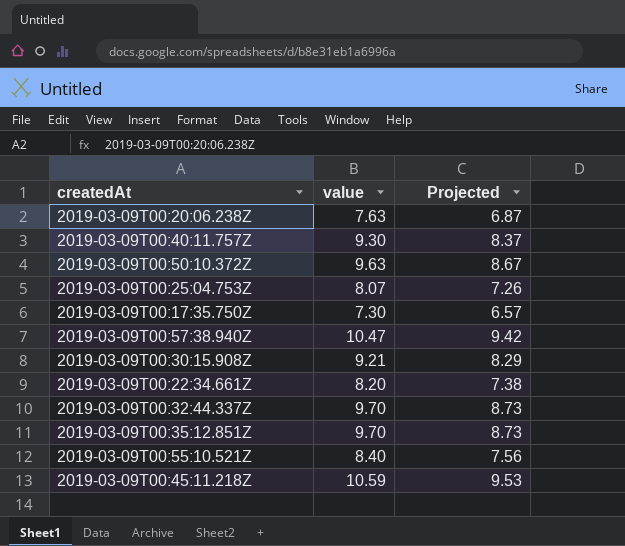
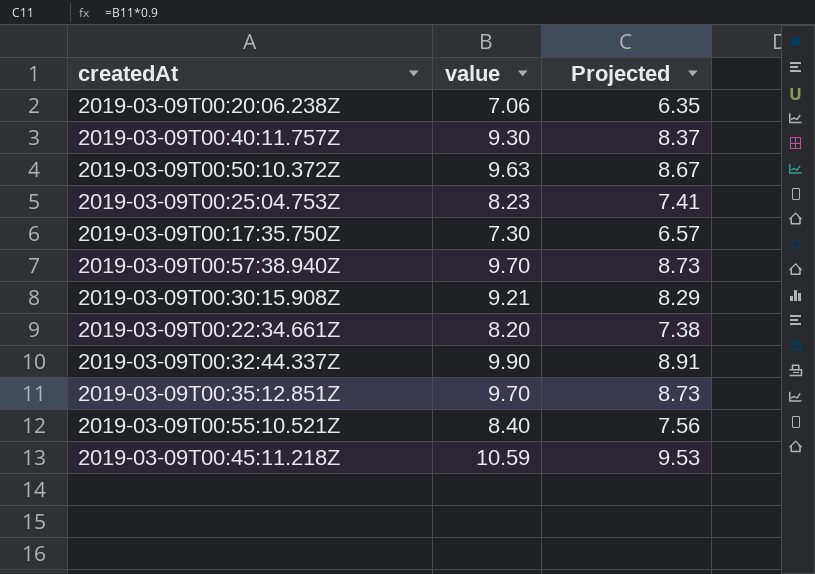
2019-03-09T00:20:06.238Z | value: 7.63 -> 7.06
2019-03-09T00:20:06.238Z | Projected: 6.87 -> 6.35
2019-03-09T00:25:04.753Z | value: 8.07 -> 8.23
2019-03-09T00:25:04.753Z | Projected: 7.26 -> 7.41
2019-03-09T00:57:38.940Z | value: 10.47 -> 9.70
2019-03-09T00:57:38.940Z | Projected: 9.42 -> 8.73
2019-03-09T00:32:44.337Z | value: 9.70 -> 9.90
2019-03-09T00:32:44.337Z | Projected: 8.73 -> 8.91

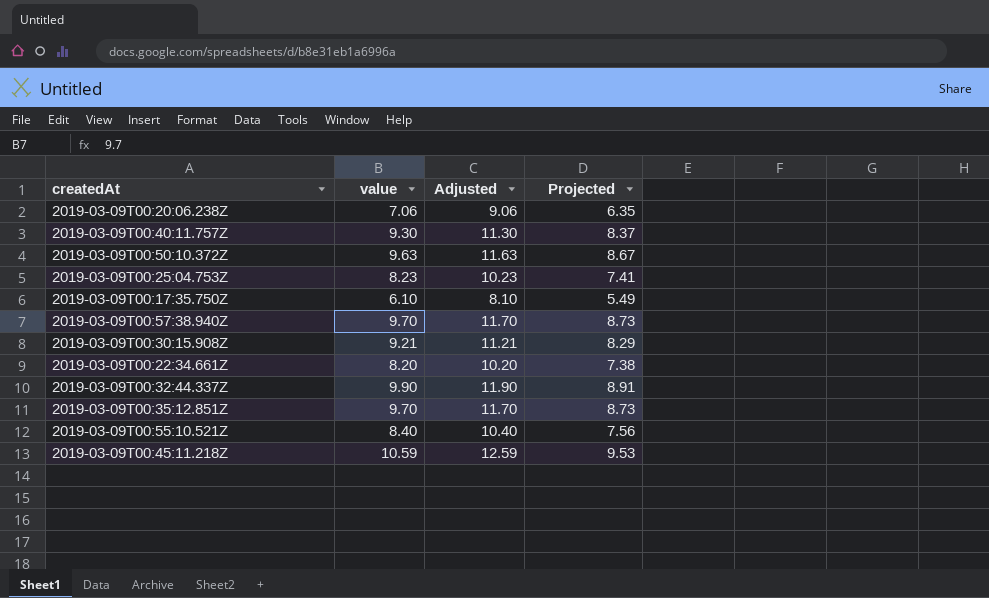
column Adjusted | formula: none -> [value] + 2
2019-03-09T00:17:35.750Z | value: 7.30 -> 6.10
2019-03-09T00:17:35.750Z | Projected: 6.57 -> 5.49

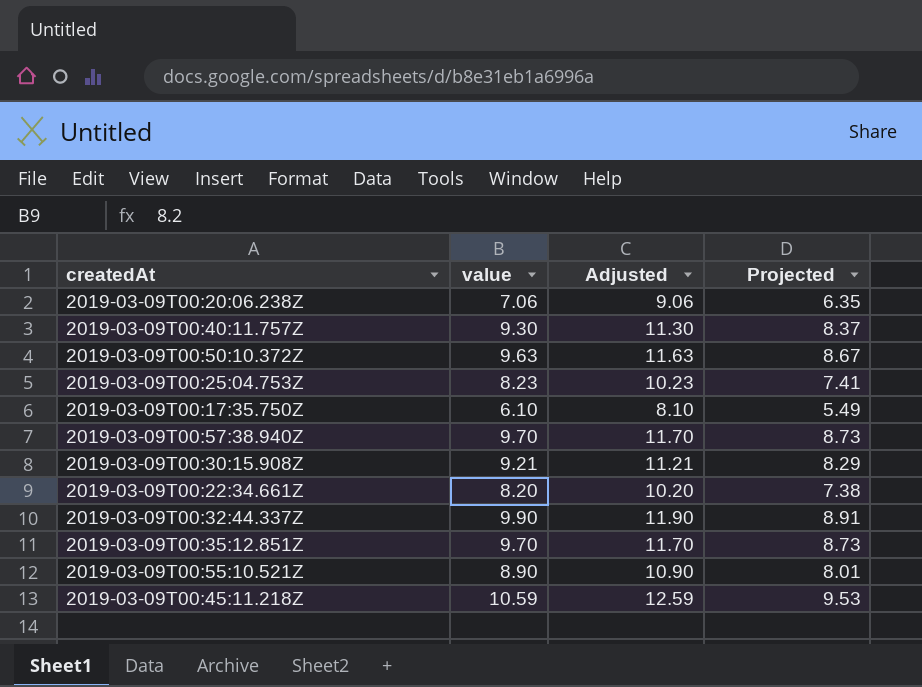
2019-03-09T00:55:10.521Z | value: 8.40 -> 8.90
2019-03-09T00:55:10.521Z | Adjusted: 10.40 -> 10.90
2019-03-09T00:55:10.521Z | Projected: 7.56 -> 8.01

